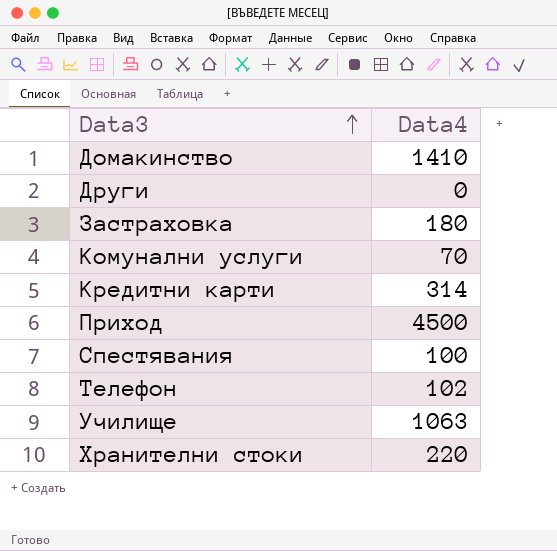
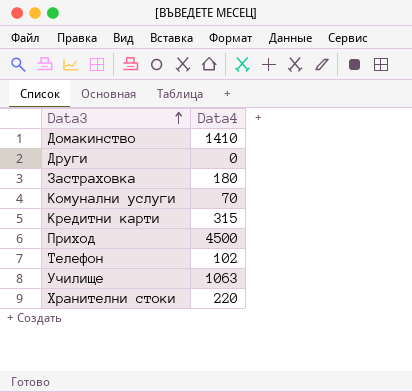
row Спестявания: 100 -> none
Кредитни карти | Data4: 314 -> 315

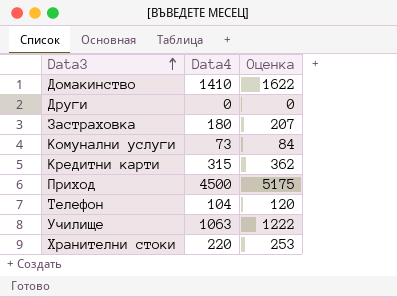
column Оценка | formula: none -> [Data4] * 1,15
Комунални услуги | Data4: 70 -> 73
Телефон | Data4: 102 -> 104

